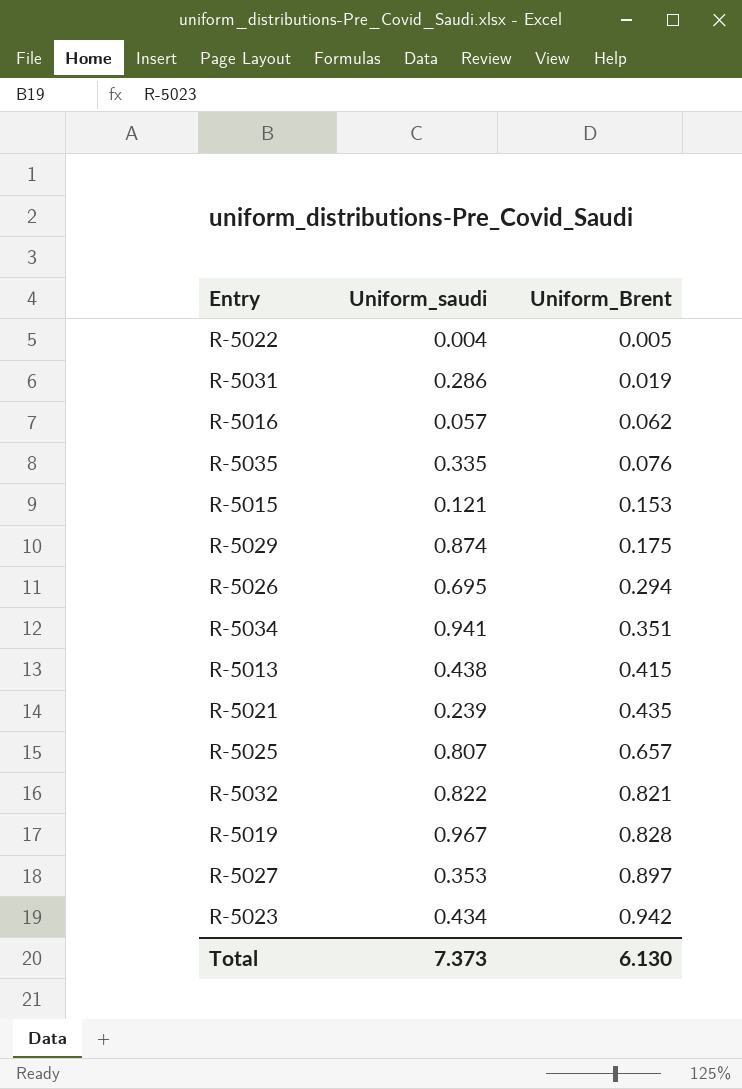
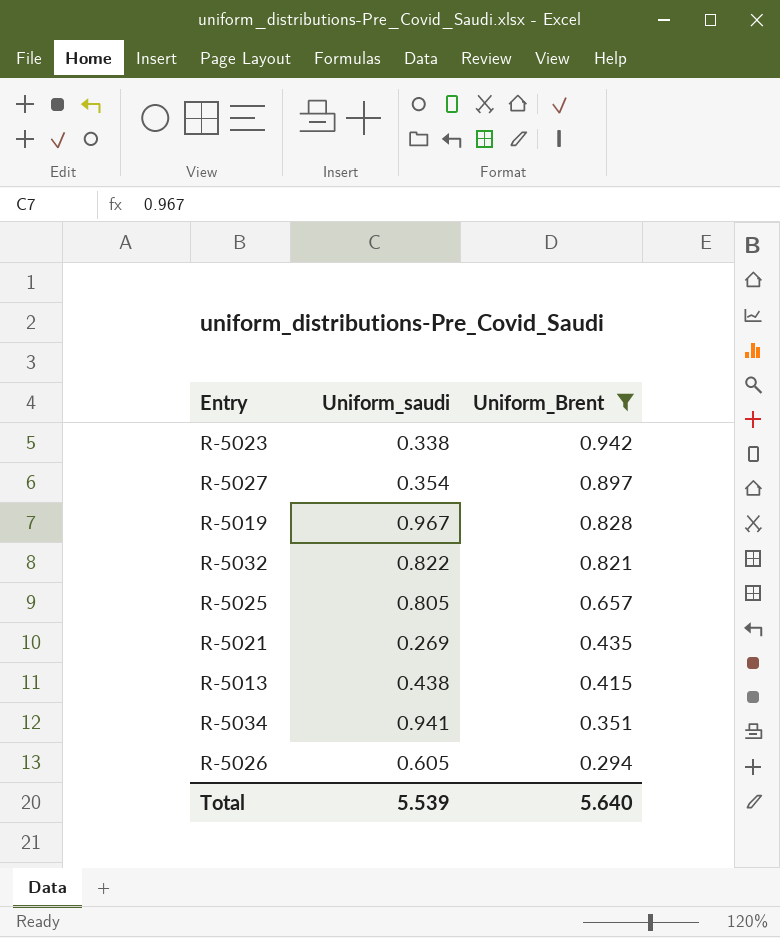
filter: none -> Uniform_Brent >= 0.294
row order: Uniform_Brent ascending -> Uniform_Brent descending
R-5023 | Uniform_saudi: 0.434 -> 0.338
R-5027 | Uniform_saudi: 0.353 -> 0.354
R-5025 | Uniform_saudi: 0.807 -> 0.805
R-5021 | Uniform_saudi: 0.239 -> 0.269
R-5026 | Uniform_saudi: 0.695 -> 0.605
Total | Uniform_saudi: 7.373 -> 5.539
Total | Uniform_Brent: 6.130 -> 5.640

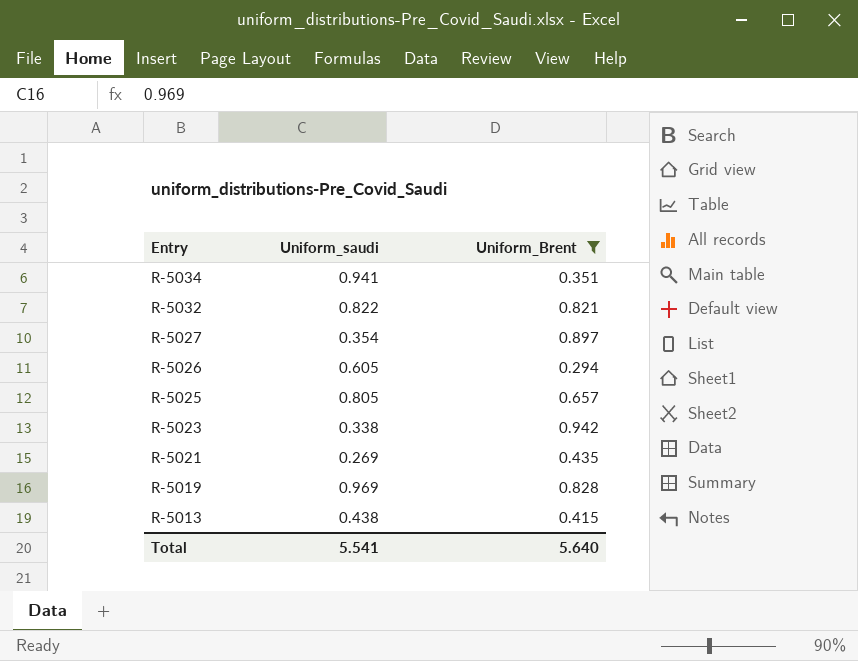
row order: Uniform_Brent descending -> Entry descending
R-5019 | Uniform_saudi: 0.967 -> 0.969
Total | Uniform_saudi: 5.539 -> 5.541

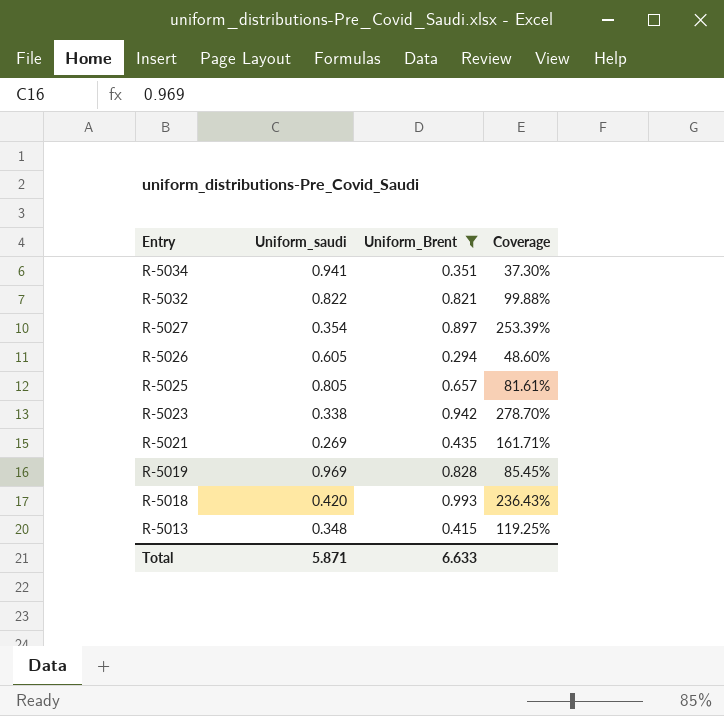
column Coverage | formula: none -> [Uniform_Brent] / [Uniform_saudi]
row R-5018: none -> 0.420 | 0.993 | 236.43%
R-5013 | Uniform_saudi: 0.438 -> 0.348
Total | Uniform_saudi: 5.541 -> 5.871
Total | Uniform_Brent: 5.640 -> 6.633

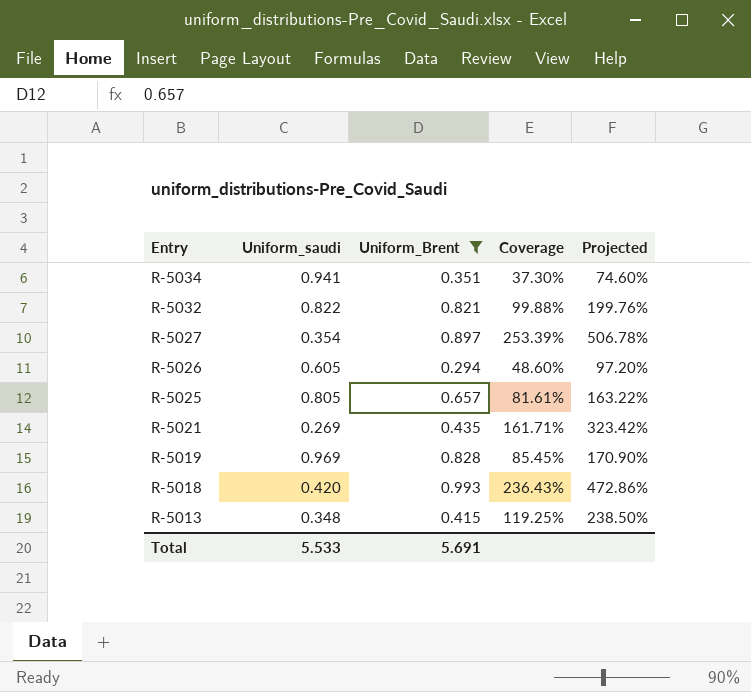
column Projected | formula: none -> [Coverage] * 2
row R-5023: 0.338 | 0.942 | 278.70% -> none
Total | Uniform_saudi: 5.871 -> 5.533
Total | Uniform_Brent: 6.633 -> 5.691

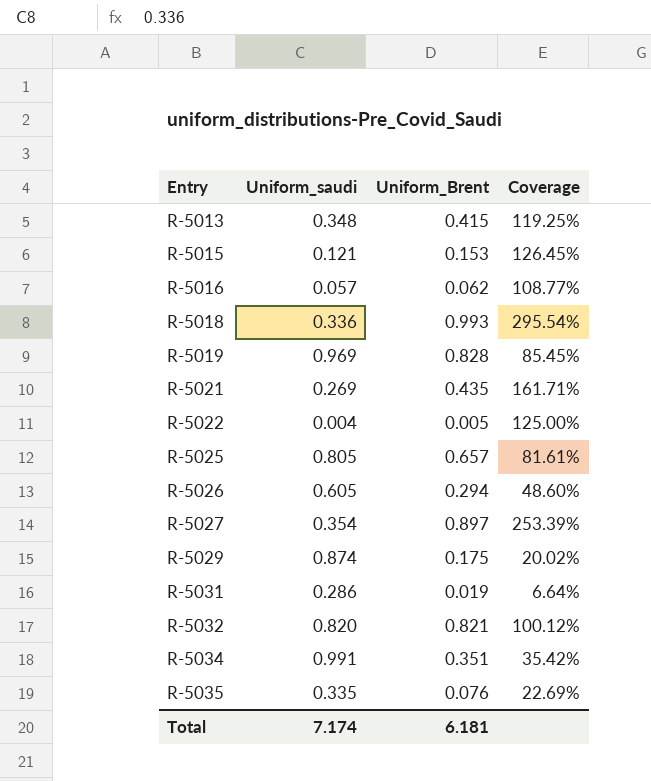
filter: Uniform_Brent >= 0.294 -> none
row order: Entry descending -> Entry ascending
column Projected | formula: [Coverage] * 2 -> none
R-5018 | Uniform_saudi: 0.420 -> 0.336
R-5018 | Coverage: 236.43% -> 295.54%
R-5032 | Uniform_saudi: 0.822 -> 0.820
R-5032 | Coverage: 99.88% -> 100.12%
R-5034 | Uniform_saudi: 0.941 -> 0.991
R-5034 | Coverage: 37.30% -> 35.42%
Total | Uniform_saudi: 5.533 -> 7.174
Total | Uniform_Brent: 5.691 -> 6.181

